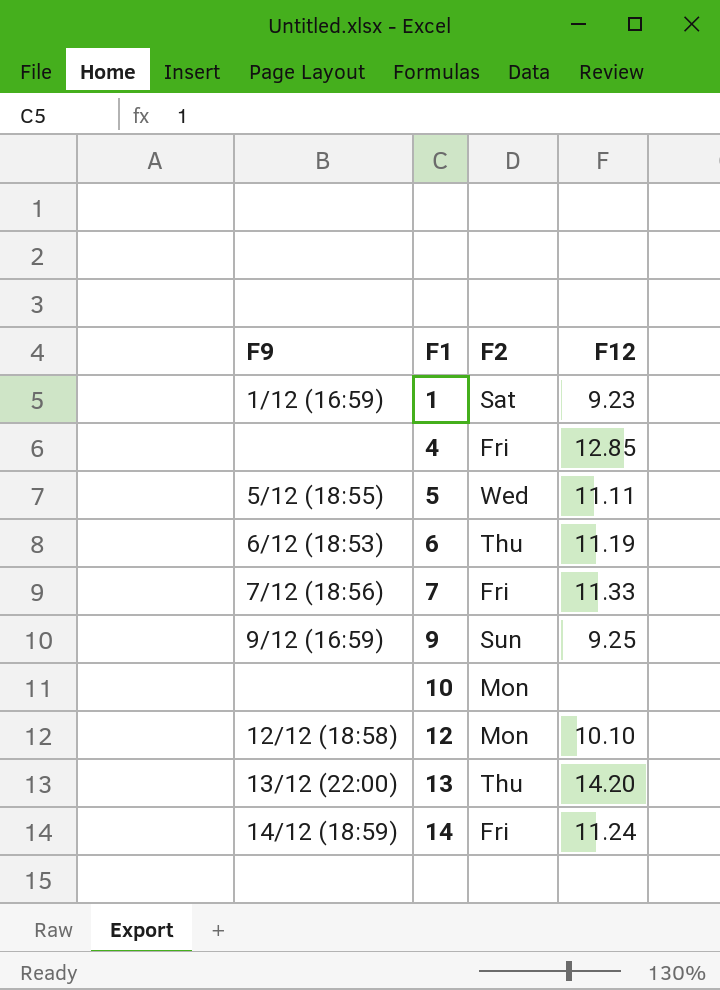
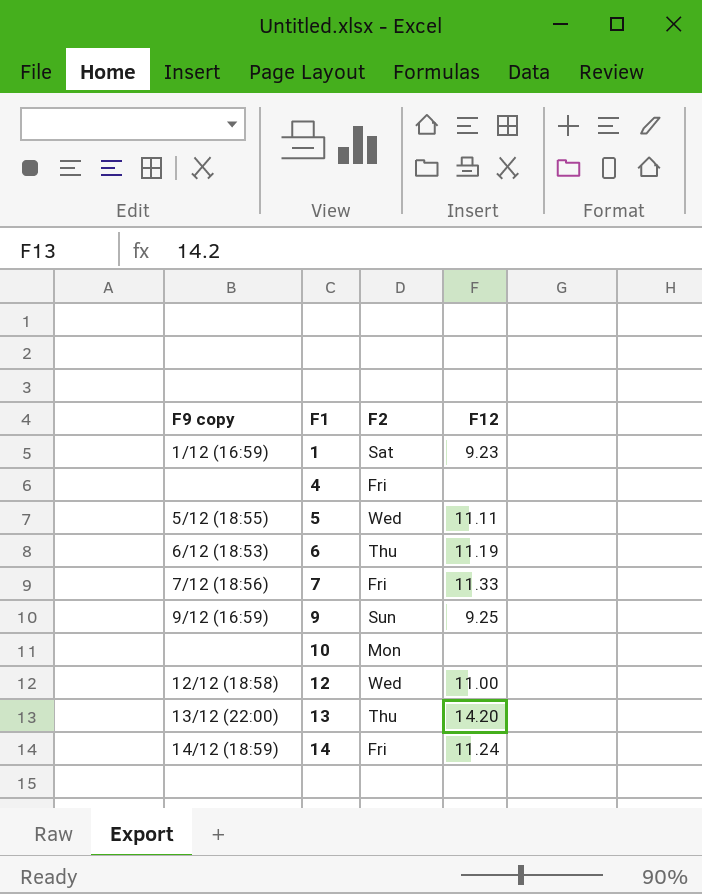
column name: F9 -> F9 copy
4 | F12: 12.85 -> none
12 | F2: Mon -> Wed
12 | F12: 10.10 -> 11.00

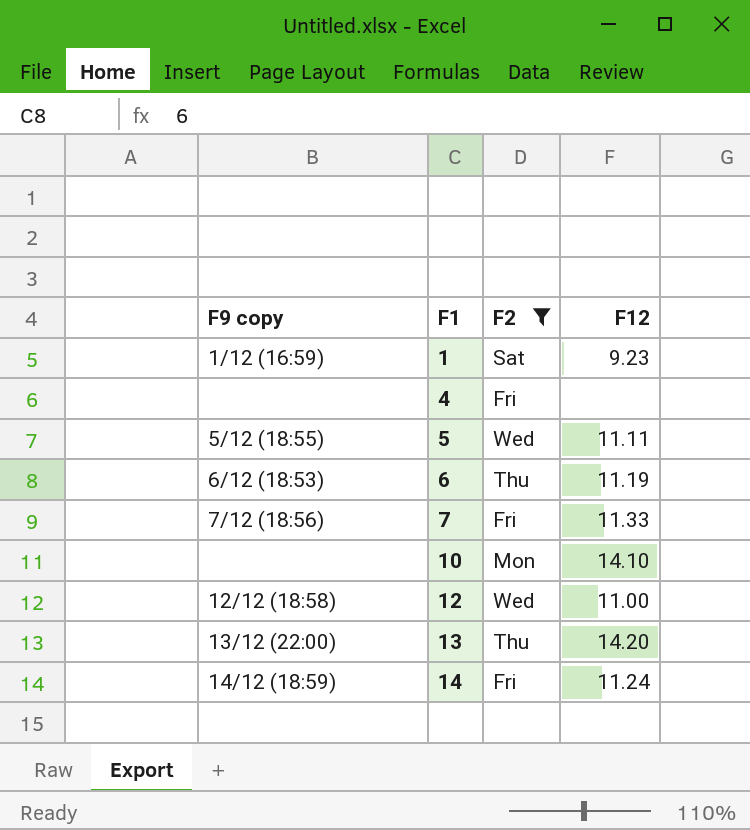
filter: none -> F2 != Sun
10 | F12: none -> 14.10

